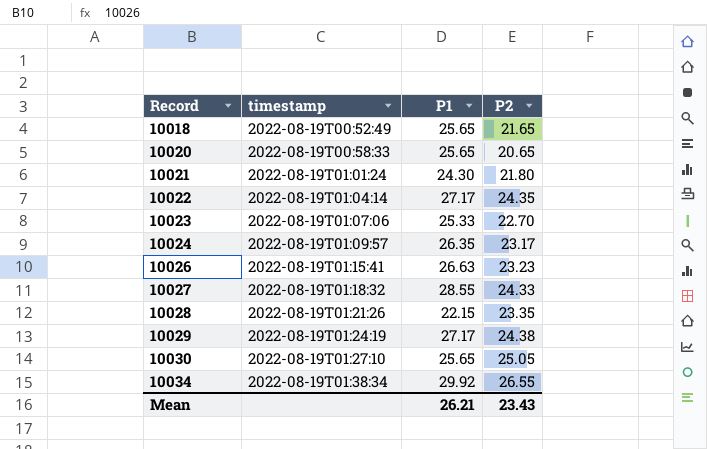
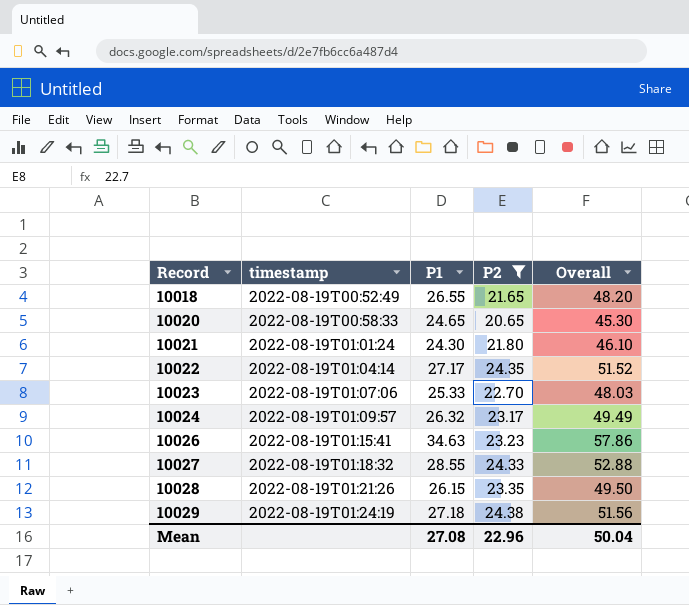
filter: none -> P2 <= 24.38
column Overall | formula: none -> [P1] + [P2]
10018 | P1: 25.65 -> 26.55
10020 | P1: 25.65 -> 24.65
10024 | P1: 26.35 -> 26.32
10026 | P1: 26.63 -> 34.63
10028 | P1: 22.15 -> 26.15
10029 | P1: 27.17 -> 27.18
Mean | P1: 26.21 -> 27.08
Mean | P2: 23.43 -> 22.96

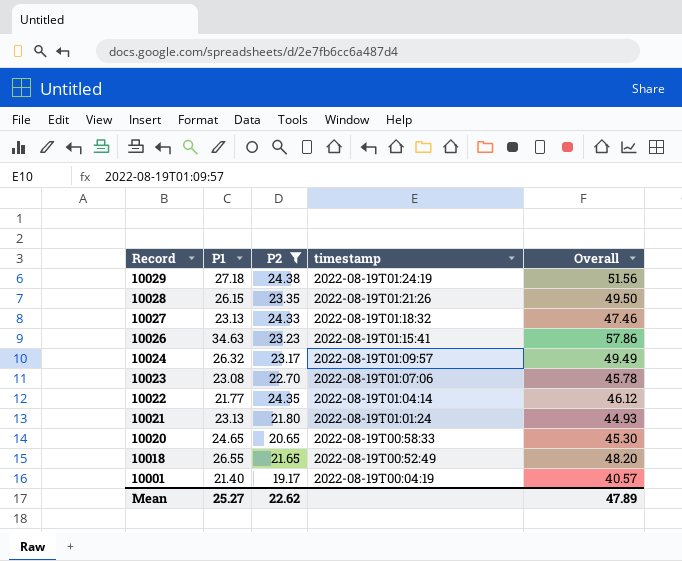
row order: Record ascending -> Record descending
column timestamp | position: 2 -> 4
10027 | P1: 28.55 -> 23.13
10027 | Overall: 52.88 -> 47.46
10023 | P1: 25.33 -> 23.08
10023 | Overall: 48.03 -> 45.78
10022 | P1: 27.17 -> 21.77
10022 | Overall: 51.52 -> 46.12
10021 | P1: 24.30 -> 23.13
10021 | Overall: 46.10 -> 44.93
row 10001: none -> 21.40 | 19.17 | 2022-08-19T00:04:19 | 40.57
Mean | P1: 27.08 -> 25.27
Mean | P2: 22.96 -> 22.62
Mean | Overall: 50.04 -> 47.89

